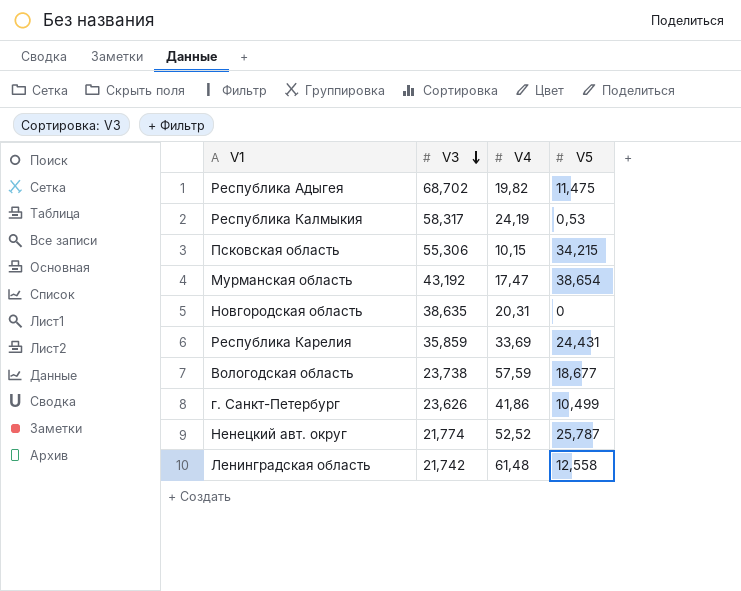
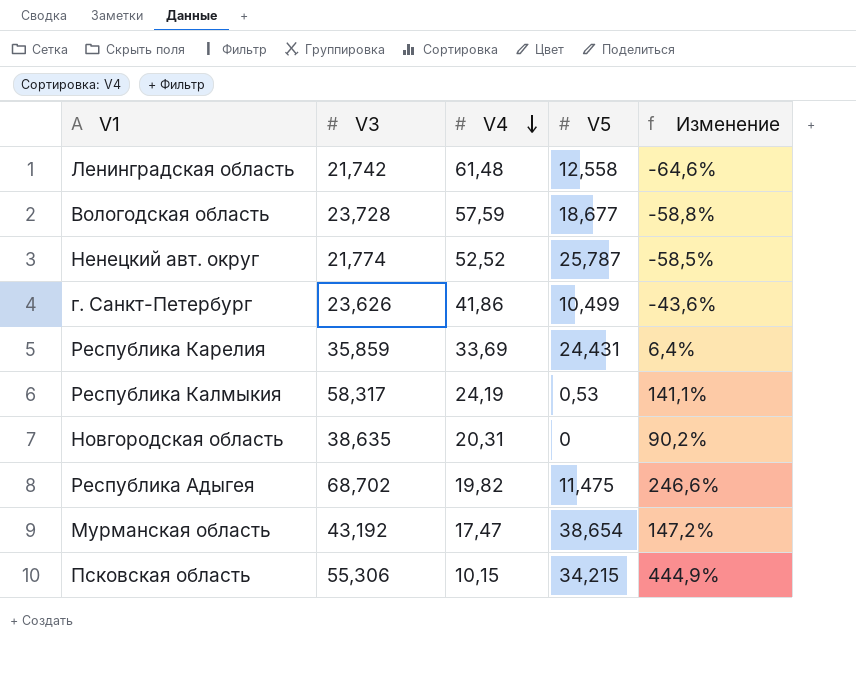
row order: V3 descending -> V4 descending
column Изменение | formula: none -> ([V3] - [V4]) / [V4]
Bологодская область | V3: 23,738 -> 23,728

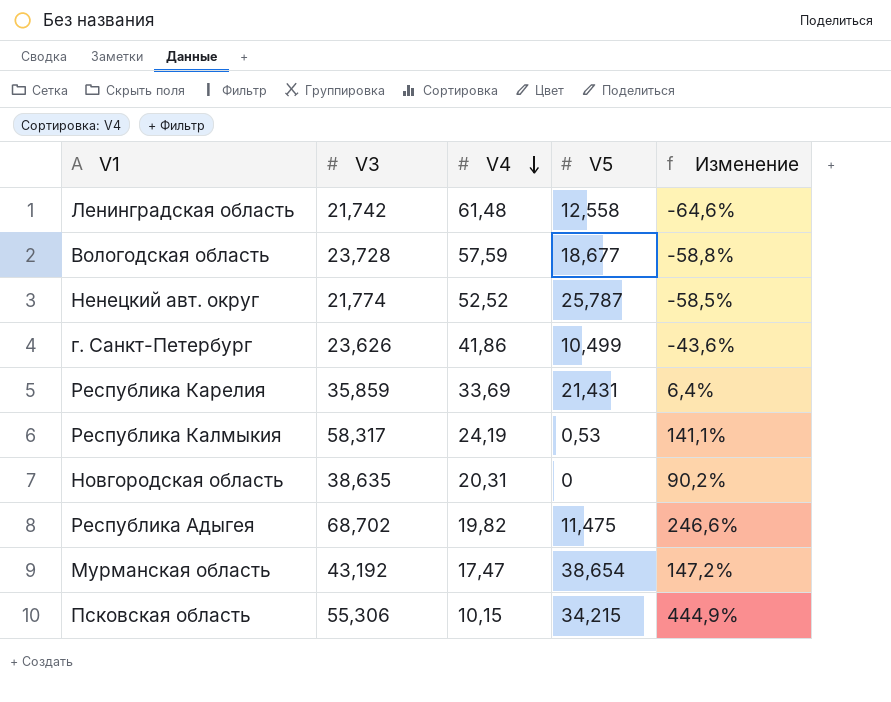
Республика Карелия | V5: 24,431 -> 21,431

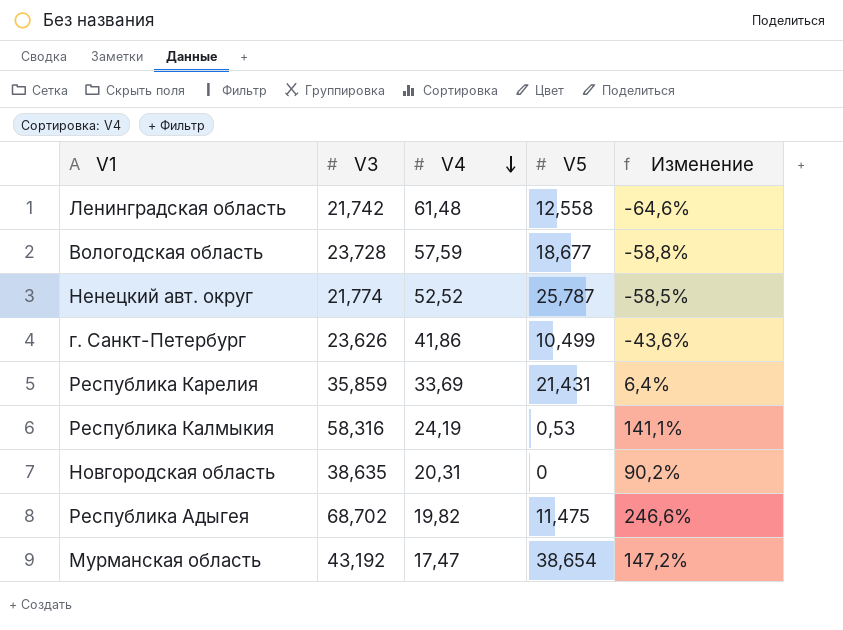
row Псковская область: 55,306 | 10,15 | 34,215 | 444,9% -> none
Республика Калмыкия | V3: 58,317 -> 58,316

